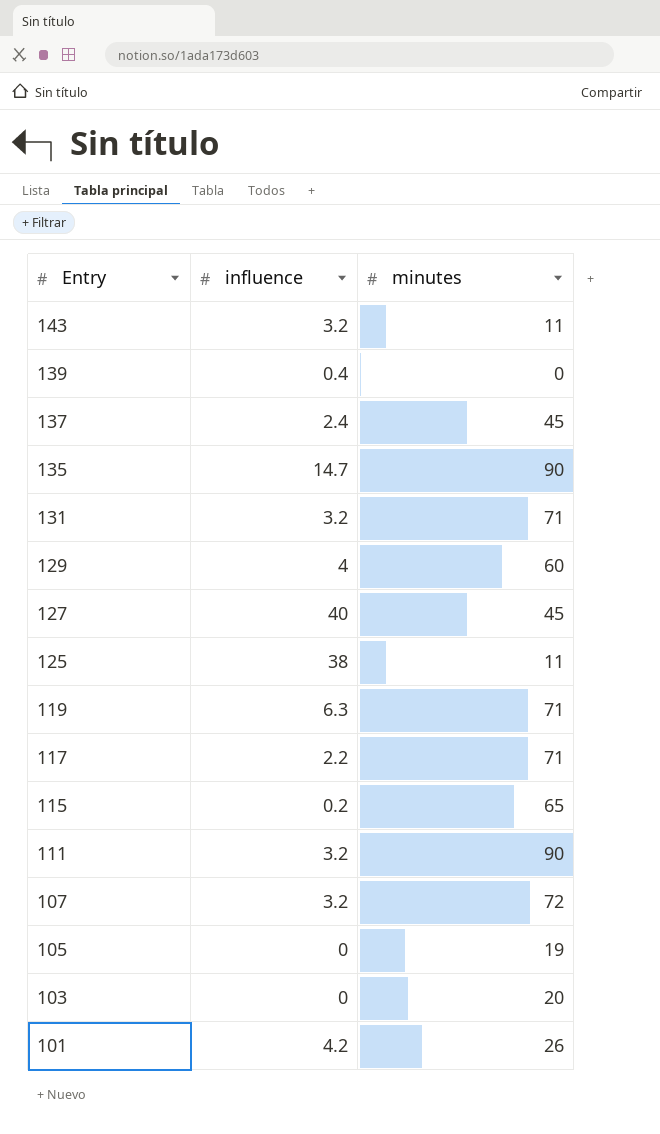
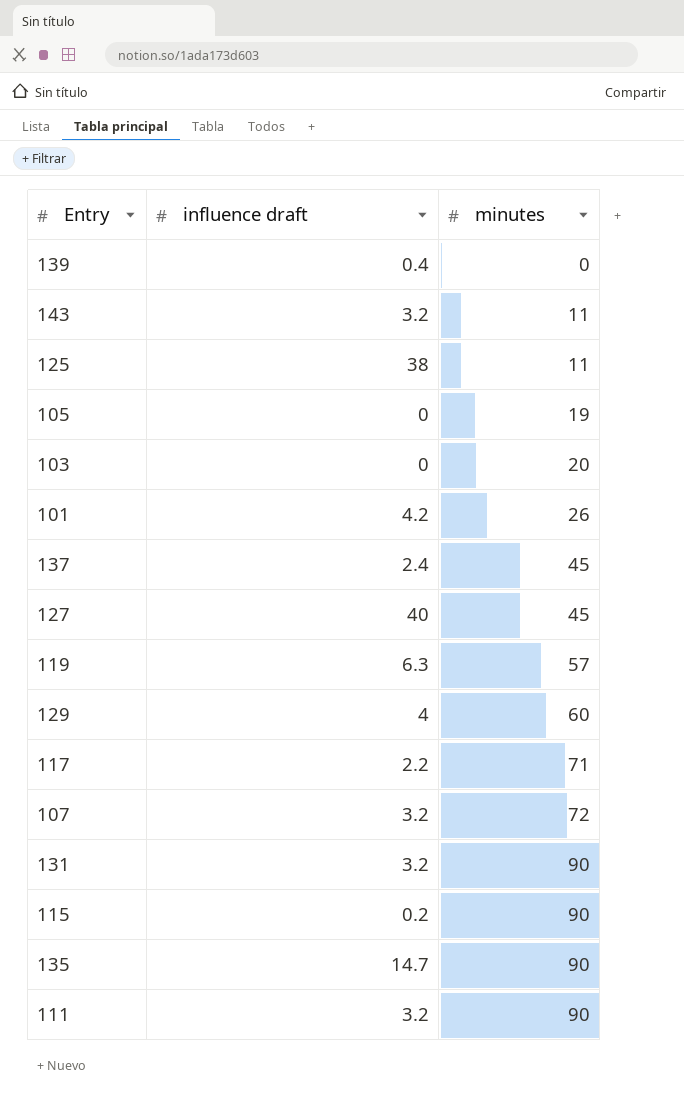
row order: Entry descending -> minutes ascending
column name: influence -> influence draft
119 | minutes: 71 -> 57
131 | minutes: 71 -> 90
115 | minutes: 65 -> 90

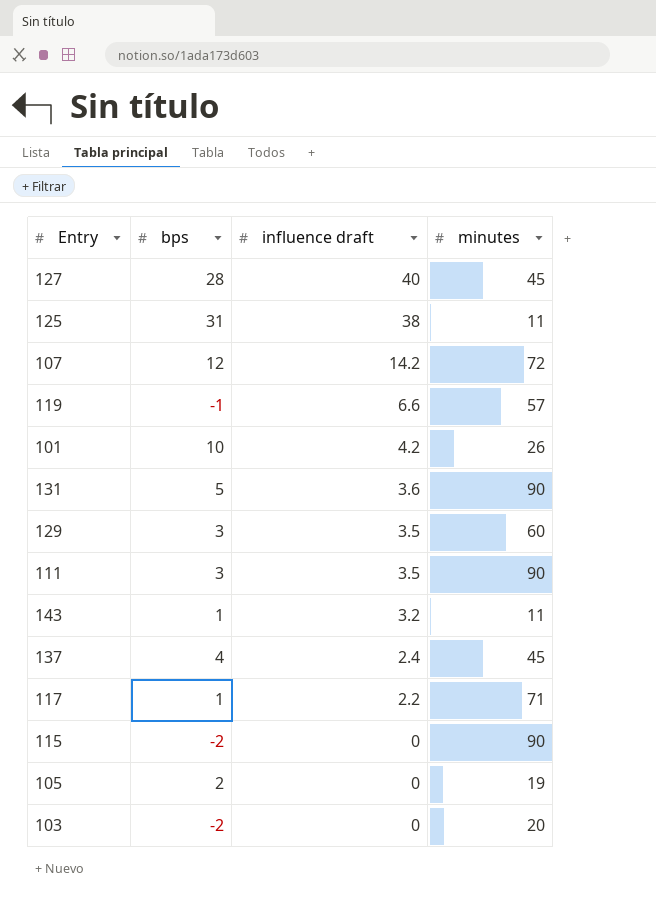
row order: minutes ascending -> influence draft descending
column bps | position: none -> 2
row 139: 0.4 | 0 -> none
row 135: 14.7 | 90 -> none
107 | influence draft: 3.2 -> 14.2
119 | influence draft: 6.3 -> 6.6
131 | influence draft: 3.2 -> 3.6
129 | influence draft: 4 -> 3.5
111 | influence draft: 3.2 -> 3.5
115 | influence draft: 0.2 -> 0

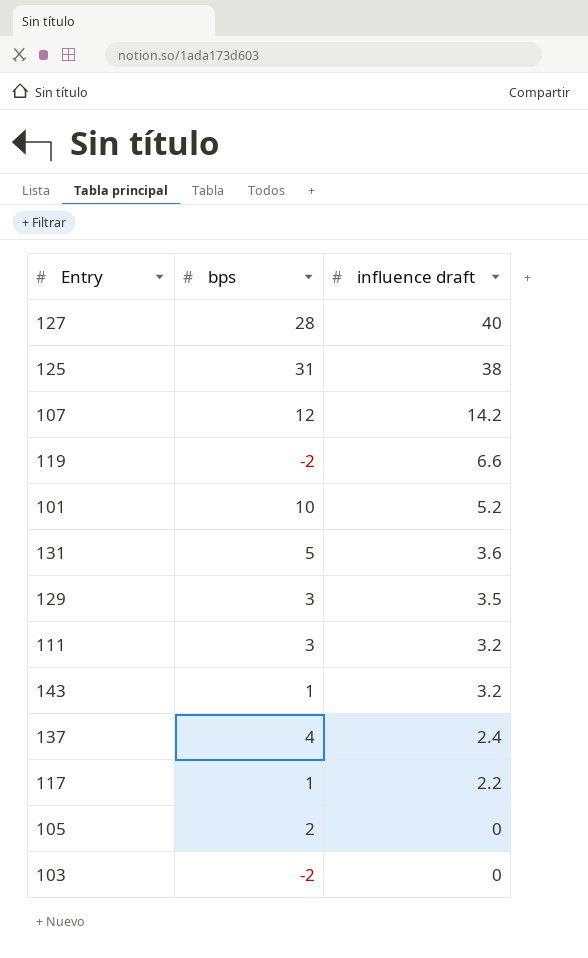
column minutes | position: 4 -> none
row 115: -2 | 0 | 90 -> none
119 | bps: -1 -> -2
101 | influence draft: 4.2 -> 5.2
111 | influence draft: 3.5 -> 3.2

